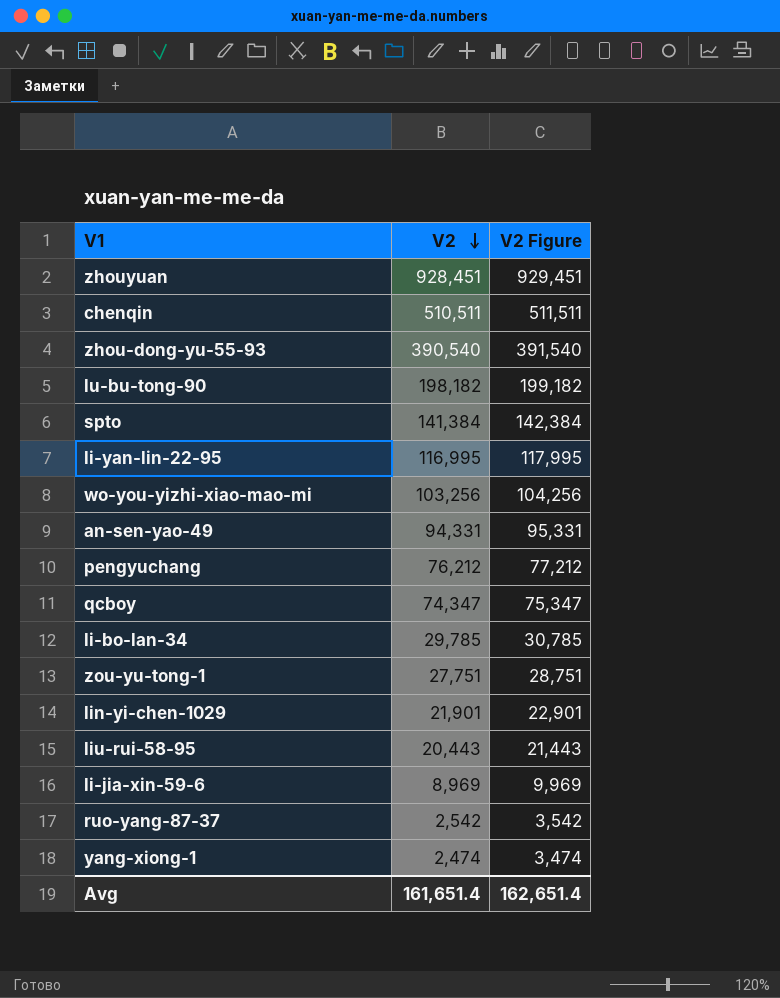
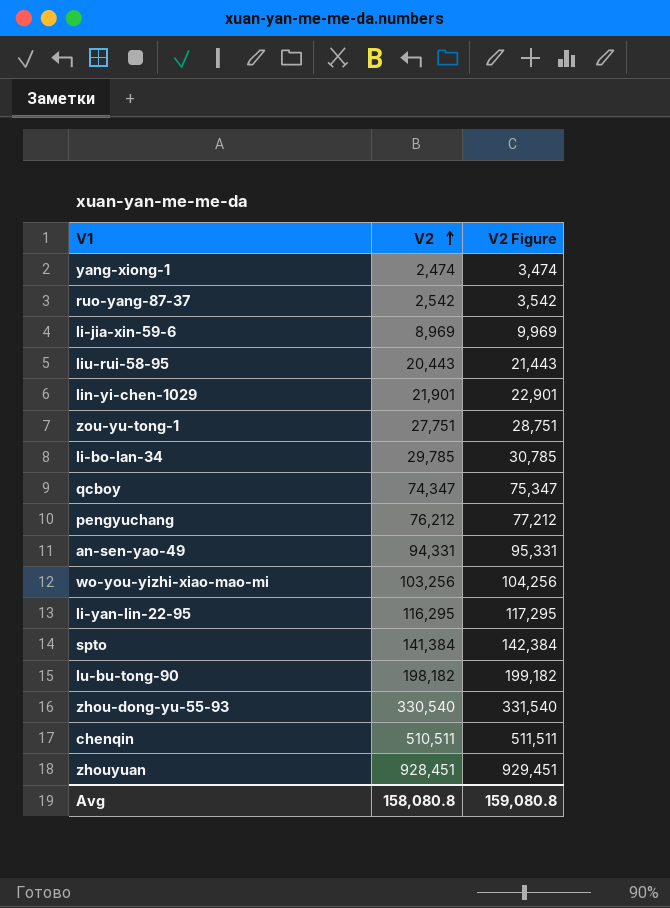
row order: V2 descending -> V2 ascending
li-yan-lin-22-95 | V2: 116,995 -> 116,295
li-yan-lin-22-95 | V2 Figure: 117,995 -> 117,295
zhou-dong-yu-55-93 | V2: 390,540 -> 330,540
zhou-dong-yu-55-93 | V2 Figure: 391,540 -> 331,540
Avg | V2: 161,651.4 -> 158,080.8
Avg | V2 Figure: 162,651.4 -> 159,080.8

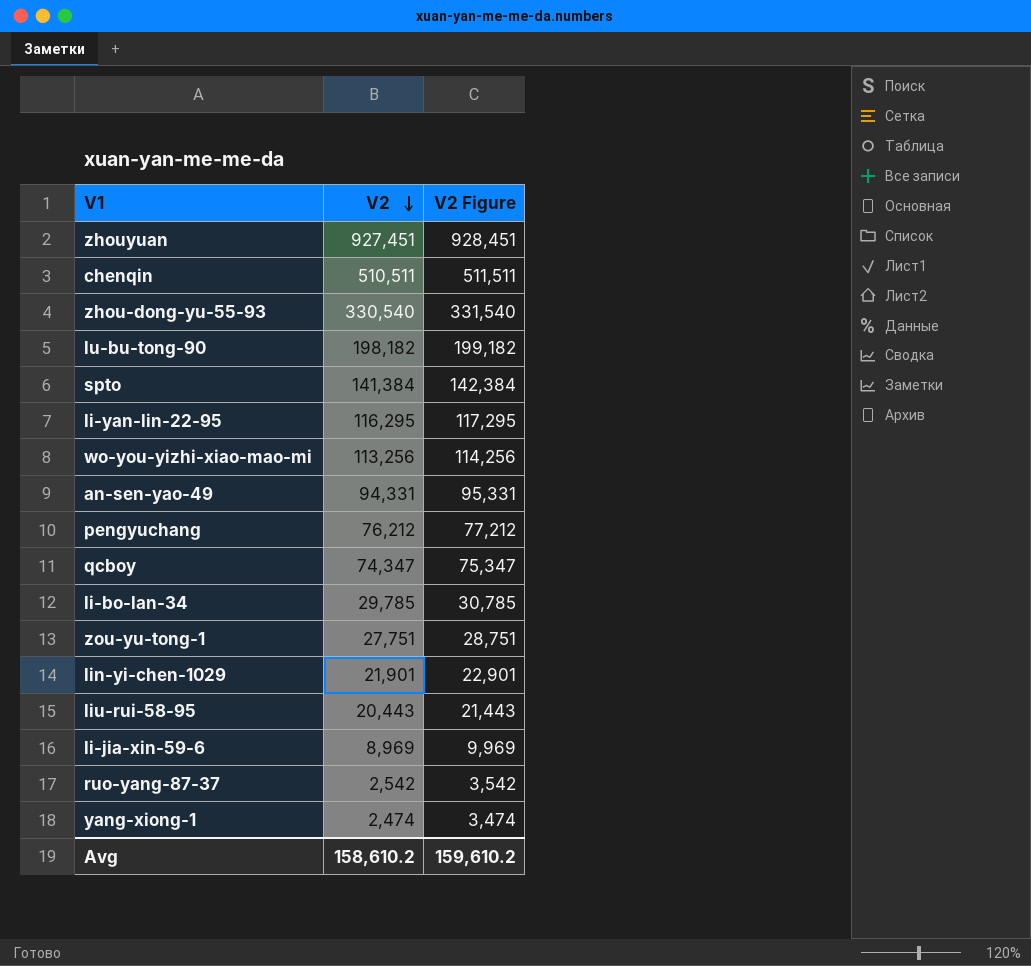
row order: V2 ascending -> V2 descending
zhouyuan | V2: 928,451 -> 927,451
zhouyuan | V2 Figure: 929,451 -> 928,451
wo-you-yizhi-xiao-mao-mi | V2: 103,256 -> 113,256
wo-you-yizhi-xiao-mao-mi | V2 Figure: 104,256 -> 114,256
Avg | V2: 158,080.8 -> 158,610.2
Avg | V2 Figure: 159,080.8 -> 159,610.2

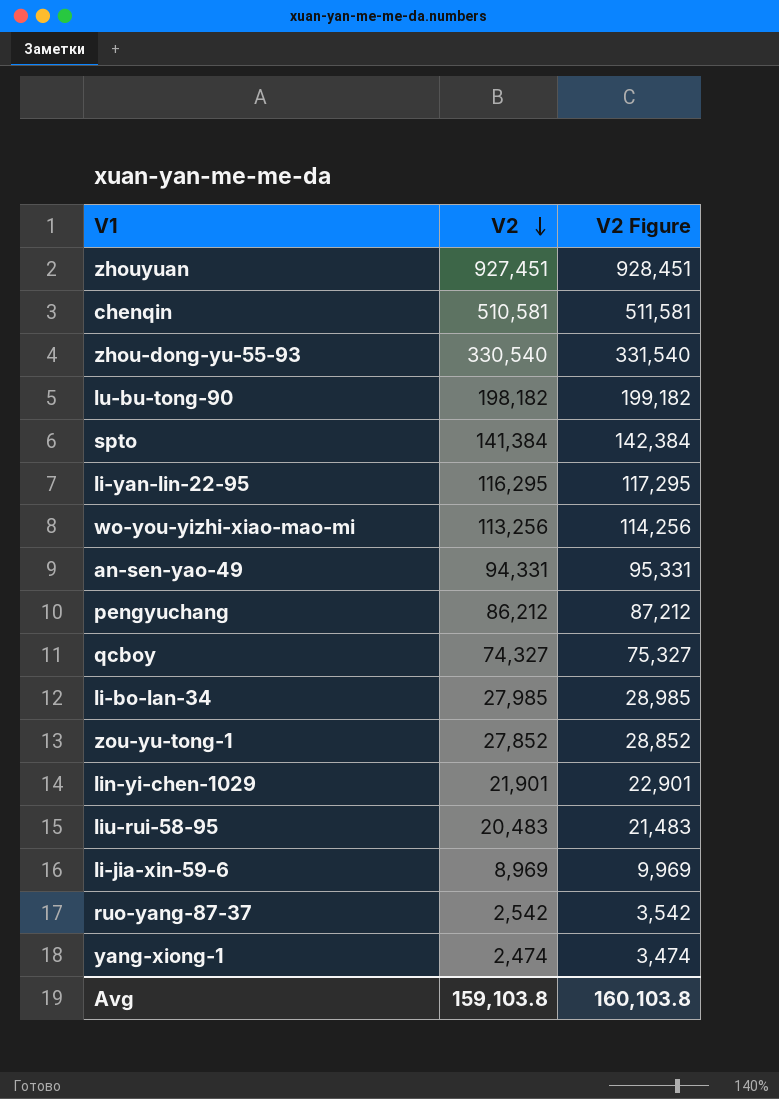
chenqin | V2: 510,511 -> 510,581
chenqin | V2 Figure: 511,511 -> 511,581
pengyuchang | V2: 76,212 -> 86,212
pengyuchang | V2 Figure: 77,212 -> 87,212
qcboy | V2: 74,347 -> 74,327
qcboy | V2 Figure: 75,347 -> 75,327
li-bo-lan-34 | V2: 29,785 -> 27,985
li-bo-lan-34 | V2 Figure: 30,785 -> 28,985
zou-yu-tong-1 | V2: 27,751 -> 27,852
zou-yu-tong-1 | V2 Figure: 28,751 -> 28,852
liu-rui-58-95 | V2: 20,443 -> 20,483
liu-rui-58-95 | V2 Figure: 21,443 -> 21,483
Avg | V2: 158,610.2 -> 159,103.8
Avg | V2 Figure: 159,610.2 -> 160,103.8

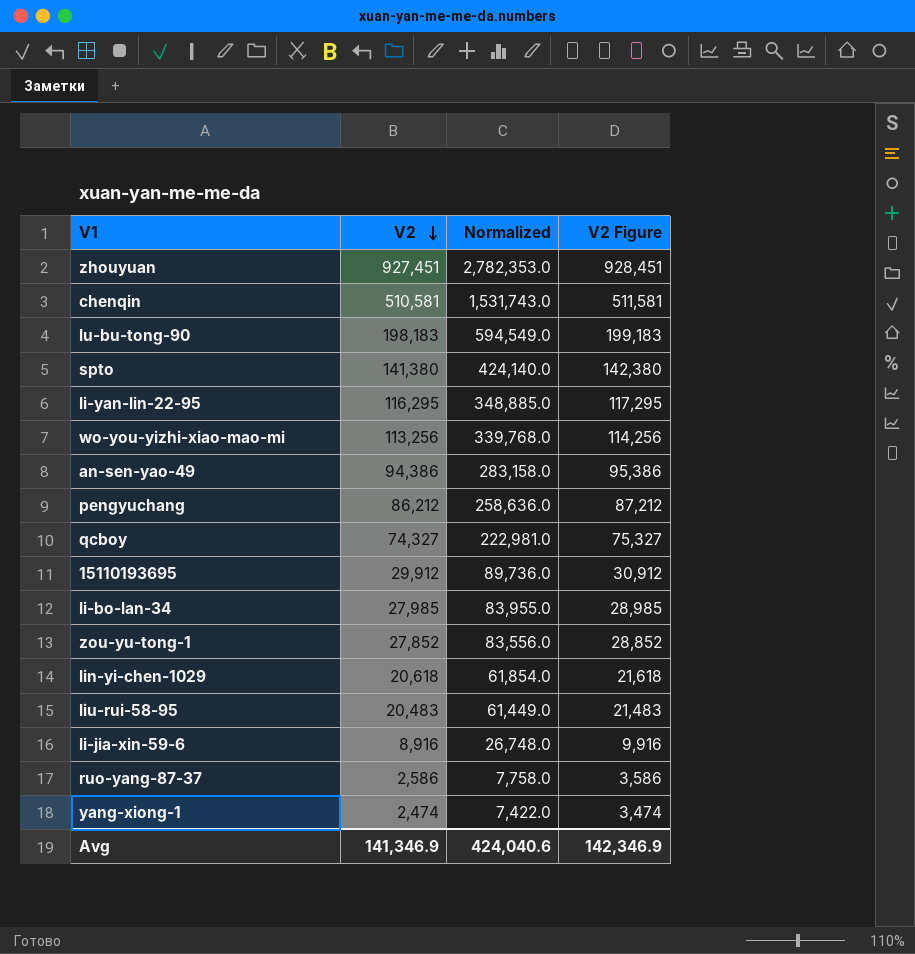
column Normalized | formula: none -> [V2] * 3
row zhou-dong-yu-55-93: 330,540 | 331,540 -> none
lu-bu-tong-90 | V2: 198,182 -> 198,183
lu-bu-tong-90 | V2 Figure: 199,182 -> 199,183
spto | V2: 141,384 -> 141,380
spto | V2 Figure: 142,384 -> 142,380
an-sen-yao-49 | V2: 94,331 -> 94,386
an-sen-yao-49 | V2 Figure: 95,331 -> 95,386
row 15110193695: none -> 29,912 | 89,736.0 | 30,912
lin-yi-chen-1029 | V2: 21,901 -> 20,618
lin-yi-chen-1029 | V2 Figure: 22,901 -> 21,618
li-jia-xin-59-6 | V2: 8,969 -> 8,916
li-jia-xin-59-6 | V2 Figure: 9,969 -> 9,916
ruo-yang-87-37 | V2: 2,542 -> 2,586
ruo-yang-87-37 | V2 Figure: 3,542 -> 3,586
Avg | V2: 159,103.8 -> 141,346.9
Avg | V2 Figure: 160,103.8 -> 142,346.9

